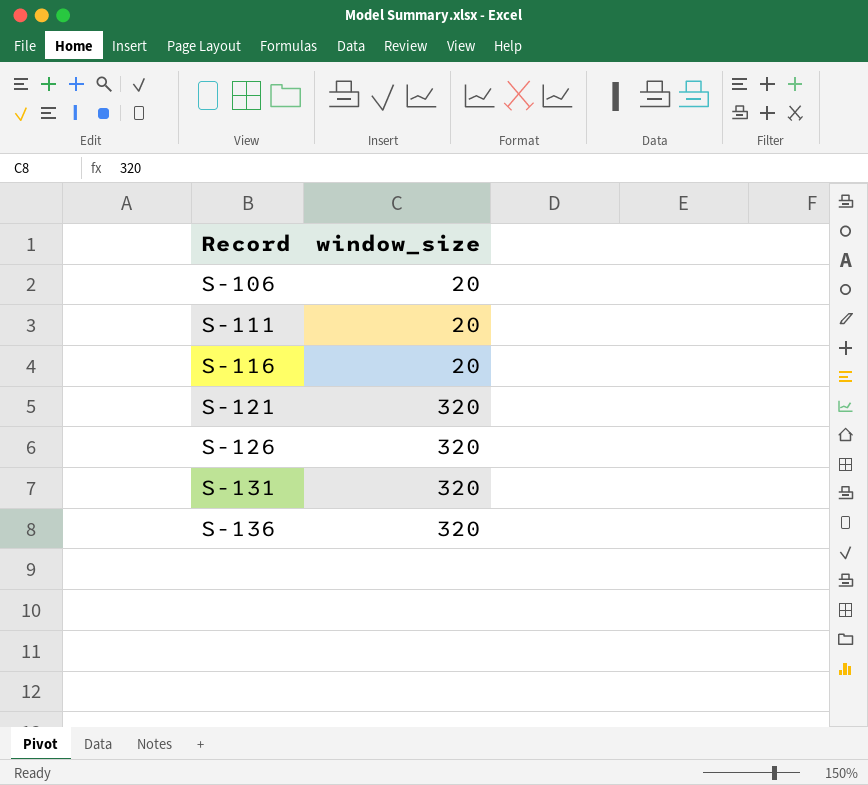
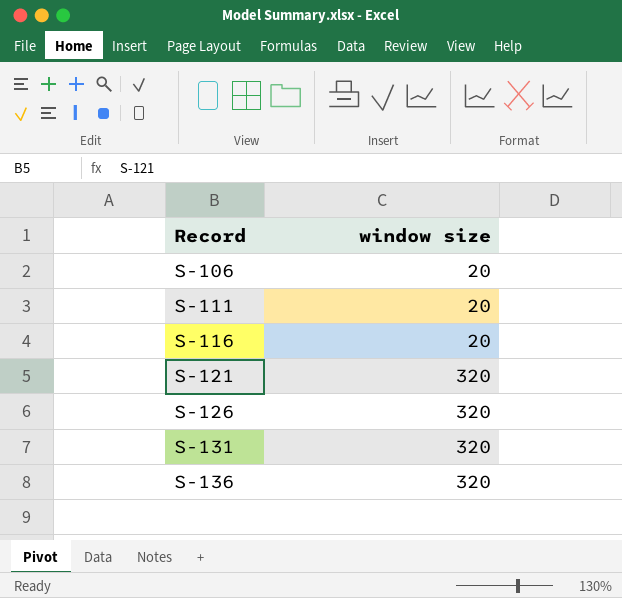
column name: window_size -> window size

